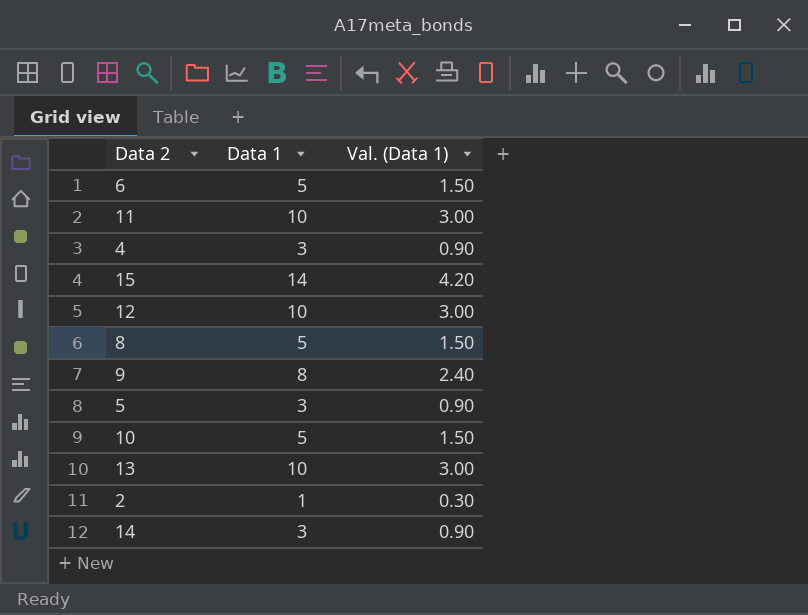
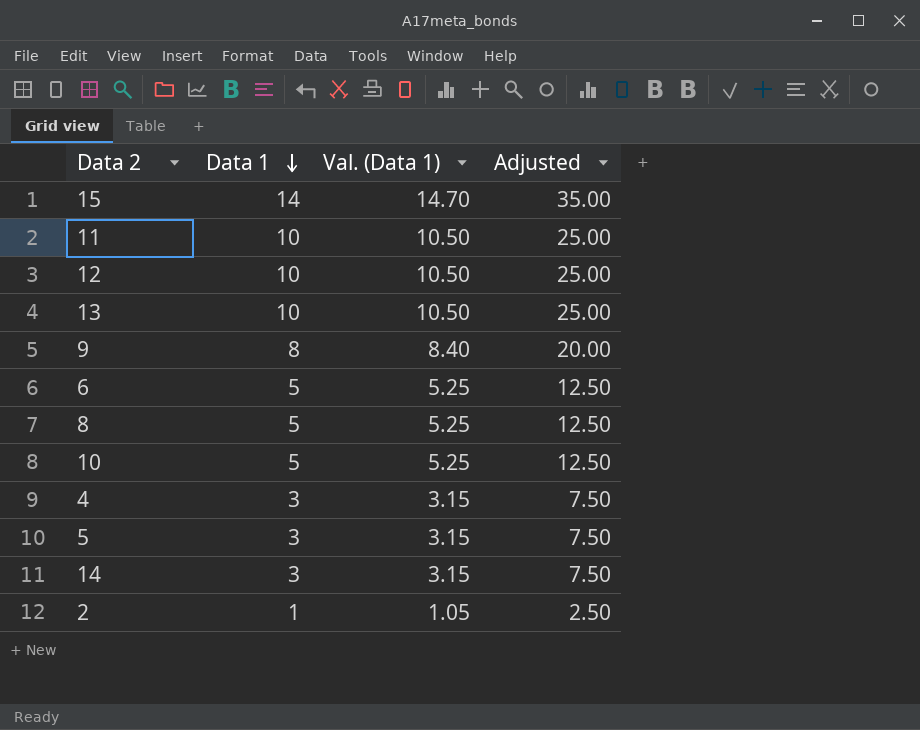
row order: none -> Data 1 descending
column Val. (Data 1) | formula: [Data 1] * 0.3 -> [Data 1] * 1.05
column Adjusted | formula: none -> [Data 1] * 2.5

